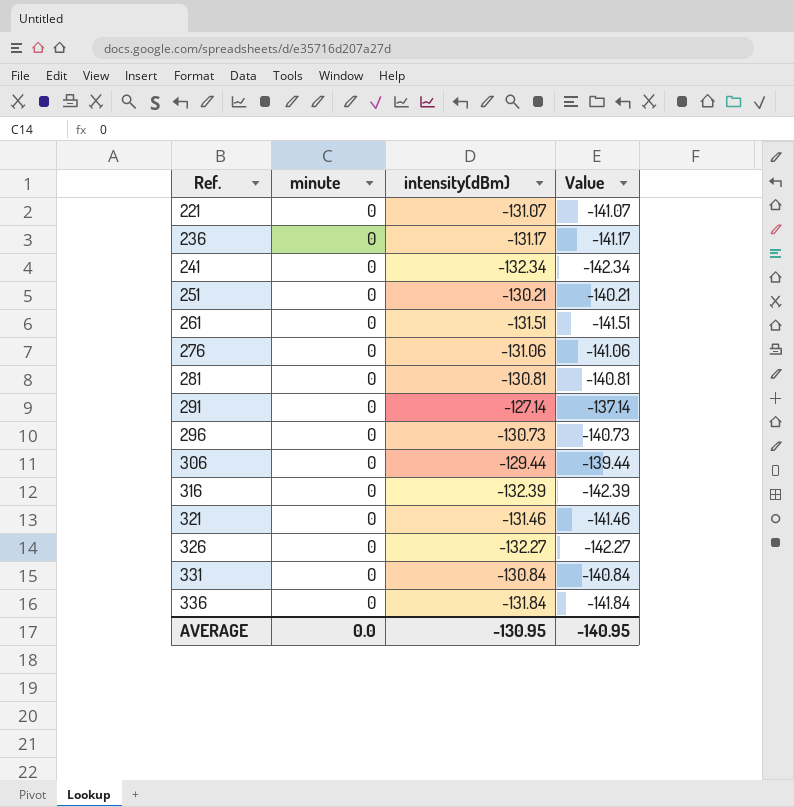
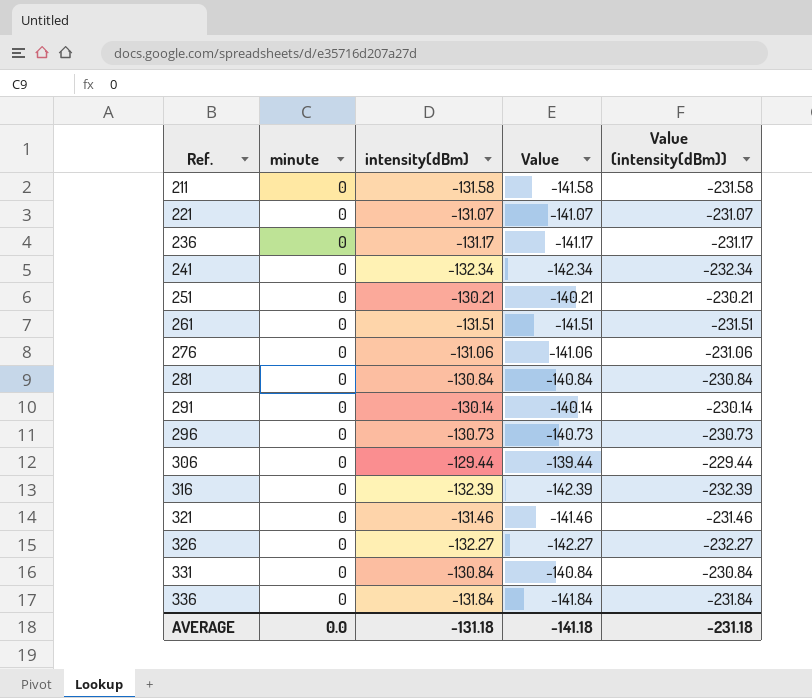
column Value (intensity(dBm)) | formula: none -> [intensity(dBm)] - 100
row 211: none -> 0 | -131.58 | -141.58 | -231.58
281 | intensity(dBm): -130.81 -> -130.84
281 | Value: -140.81 -> -140.84
291 | intensity(dBm): -127.14 -> -130.14
291 | Value: -137.14 -> -140.14
AVERAGE | intensity(dBm): -130.95 -> -131.18
AVERAGE | Value: -140.95 -> -141.18

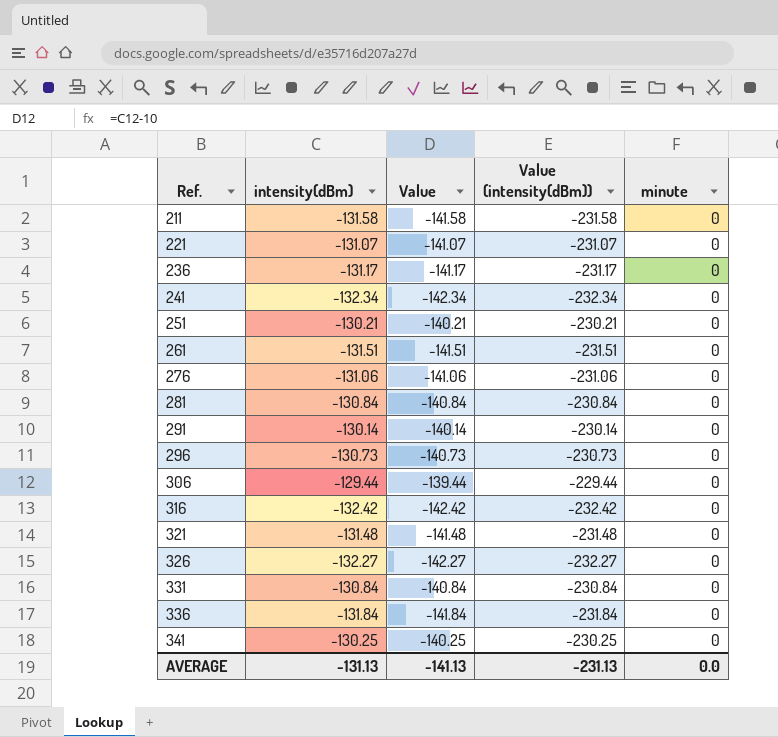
column minute | position: 2 -> 5
316 | intensity(dBm): -132.39 -> -132.42
316 | Value: -142.39 -> -142.42
316 | Value (intensity(dBm)): -232.39 -> -232.42
321 | intensity(dBm): -131.46 -> -131.48
321 | Value: -141.46 -> -141.48
321 | Value (intensity(dBm)): -231.46 -> -231.48
row 341: none -> -130.25 | -140.25 | -230.25 | 0
AVERAGE | intensity(dBm): -131.18 -> -131.13
AVERAGE | Value: -141.18 -> -141.13
AVERAGE | Value (intensity(dBm)): -231.18 -> -231.13

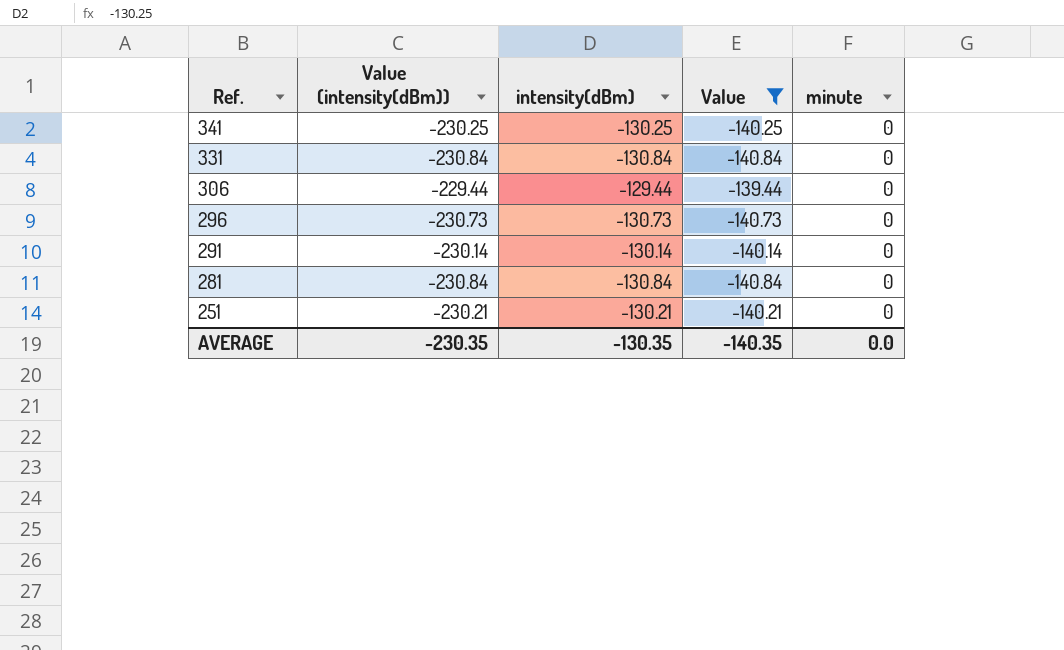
filter: none -> Value >= -140.84
row order: Ref. ascending -> Ref. descending
column Value (intensity(dBm)) | position: 4 -> 2
AVERAGE | Value (intensity(dBm)): -231.13 -> -230.35
AVERAGE | intensity(dBm): -131.13 -> -130.35
AVERAGE | Value: -141.13 -> -140.35

